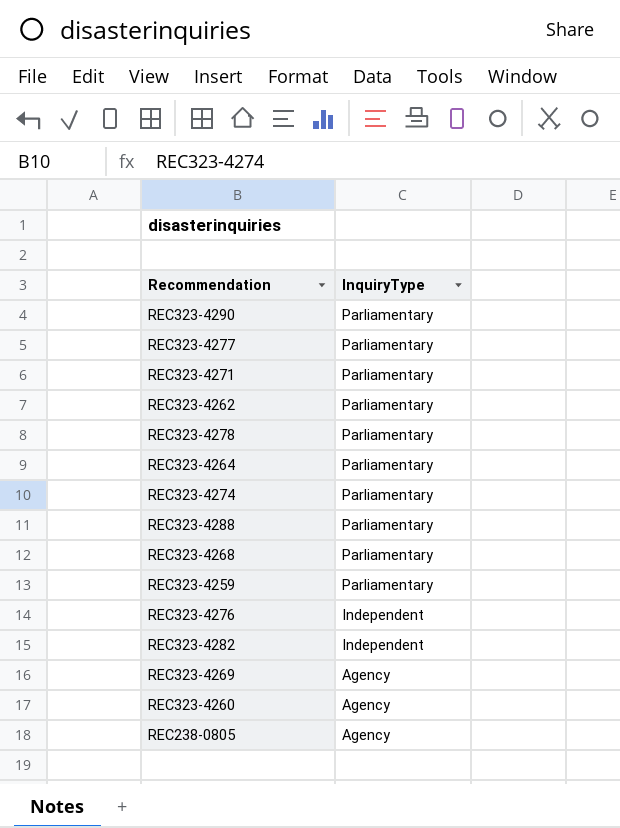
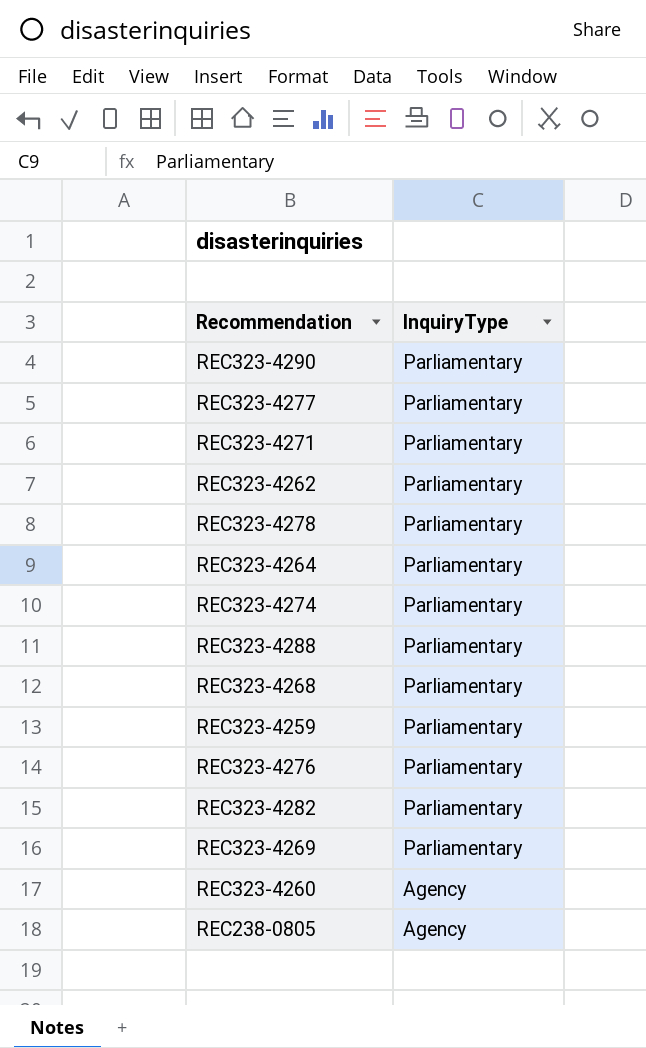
REC323-4276 | InquiryType: Independent -> Parliamentary
REC323-4282 | InquiryType: Independent -> Parliamentary
REC323-4269 | InquiryType: Agency -> Parliamentary

